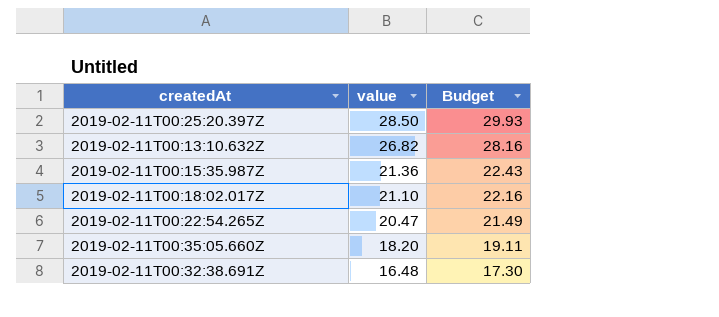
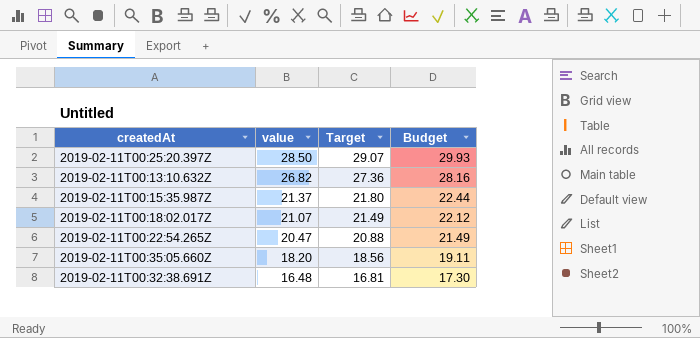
column Target | formula: none -> [value] * 1.02
2019-02-11T00:15:35.987Z | value: 21.36 -> 21.37
2019-02-11T00:15:35.987Z | Budget: 22.43 -> 22.44
2019-02-11T00:18:02.017Z | value: 21.10 -> 21.07
2019-02-11T00:18:02.017Z | Budget: 22.16 -> 22.12

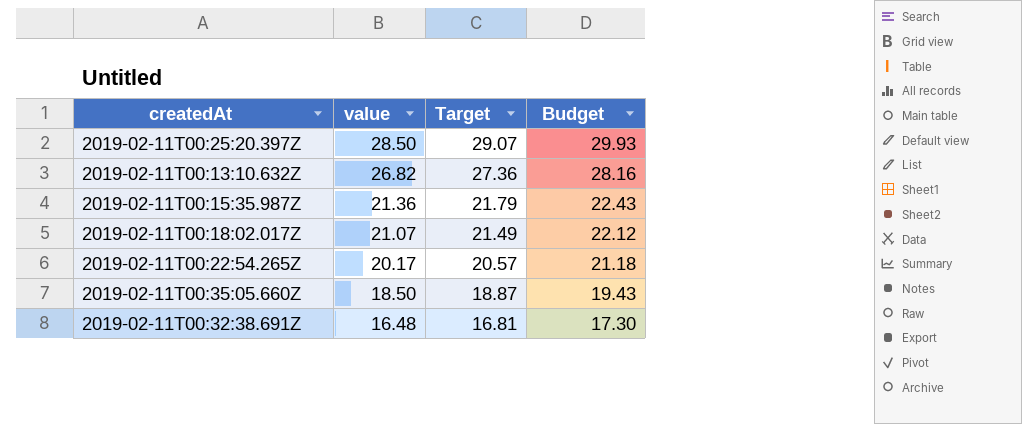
2019-02-11T00:15:35.987Z | value: 21.37 -> 21.36
2019-02-11T00:15:35.987Z | Target: 21.80 -> 21.79
2019-02-11T00:15:35.987Z | Budget: 22.44 -> 22.43
2019-02-11T00:22:54.265Z | value: 20.47 -> 20.17
2019-02-11T00:22:54.265Z | Target: 20.88 -> 20.57
2019-02-11T00:22:54.265Z | Budget: 21.49 -> 21.18
2019-02-11T00:35:05.660Z | value: 18.20 -> 18.50
2019-02-11T00:35:05.660Z | Target: 18.56 -> 18.87
2019-02-11T00:35:05.660Z | Budget: 19.11 -> 19.43

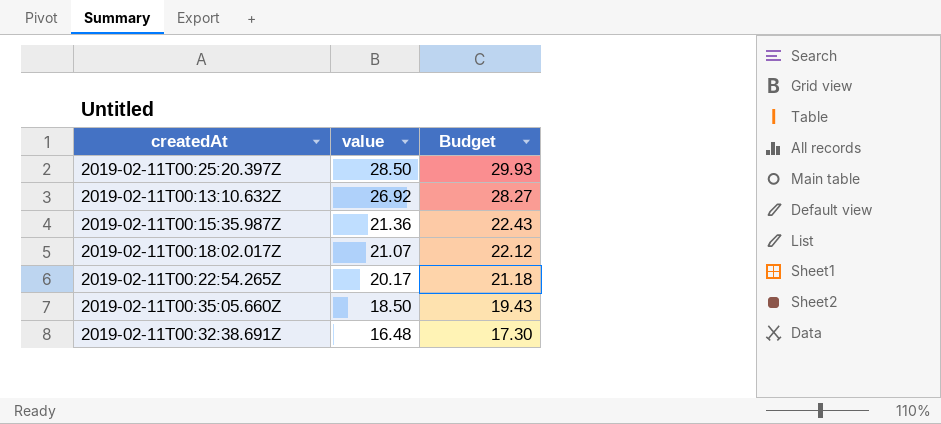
column Target | formula: [value] * 1.02 -> none
2019-02-11T00:13:10.632Z | value: 26.82 -> 26.92
2019-02-11T00:13:10.632Z | Budget: 28.16 -> 28.27

